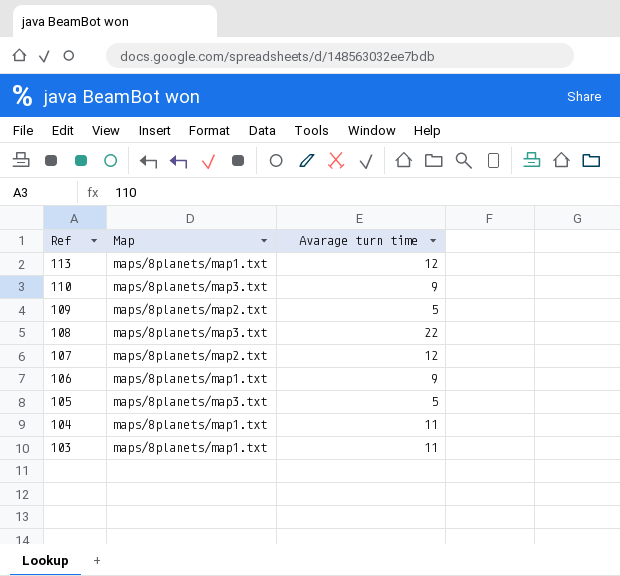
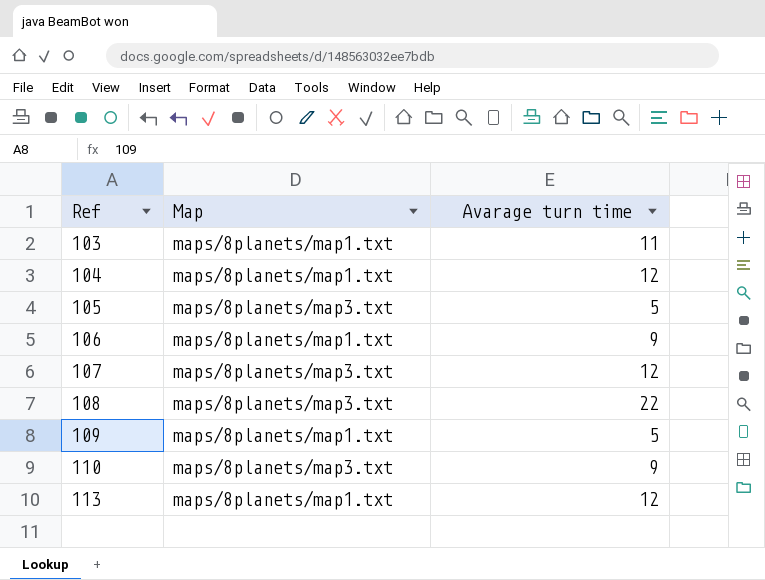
row order: Ref descending -> Ref ascending
104 | Avarage turn time: 11 -> 12
107 | Map: maps/8planets/map2.txt -> maps/8planets/map3.txt
109 | Map: maps/8planets/map2.txt -> maps/8planets/map1.txt

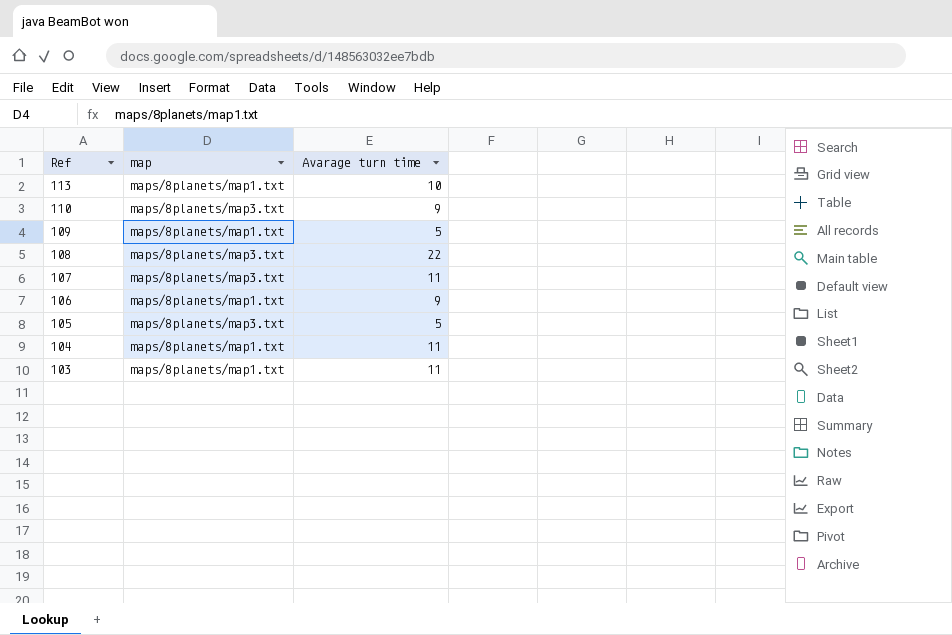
row order: Ref ascending -> Ref descending
column name: Map -> map
113 | Avarage turn time: 12 -> 10
107 | Avarage turn time: 12 -> 11
104 | Avarage turn time: 12 -> 11

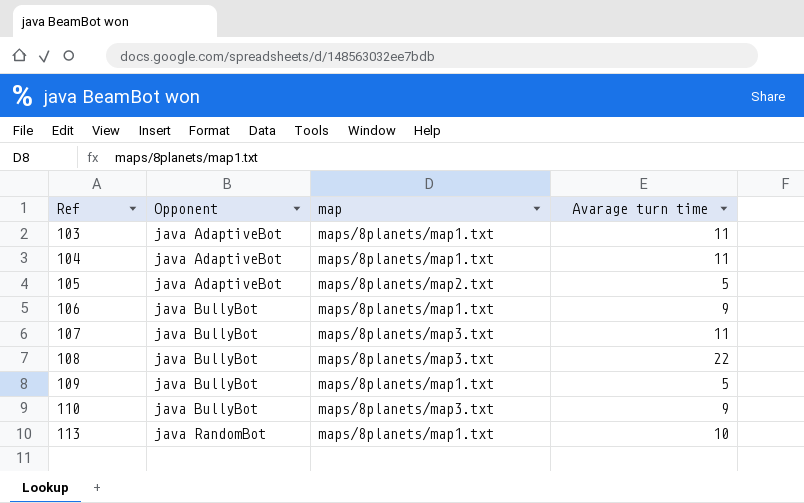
row order: Ref descending -> Ref ascending
column Opponent | position: none -> 2
105 | map: maps/8planets/map3.txt -> maps/8planets/map2.txt

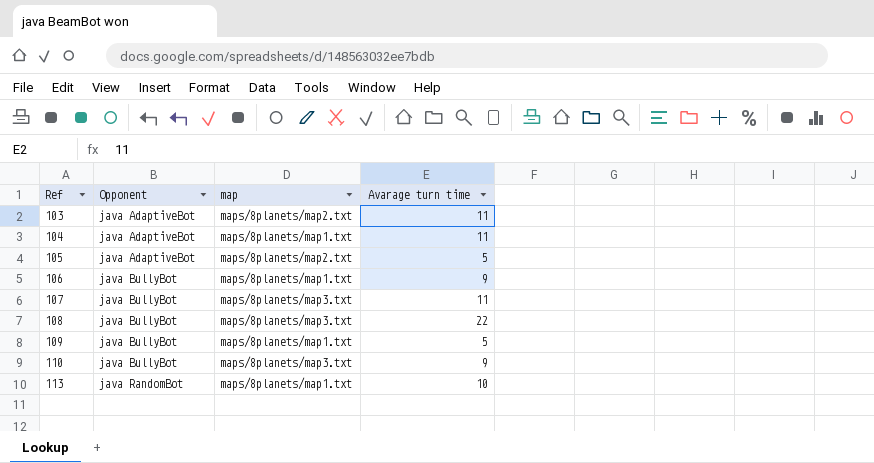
103 | map: maps/8planets/map1.txt -> maps/8planets/map2.txt

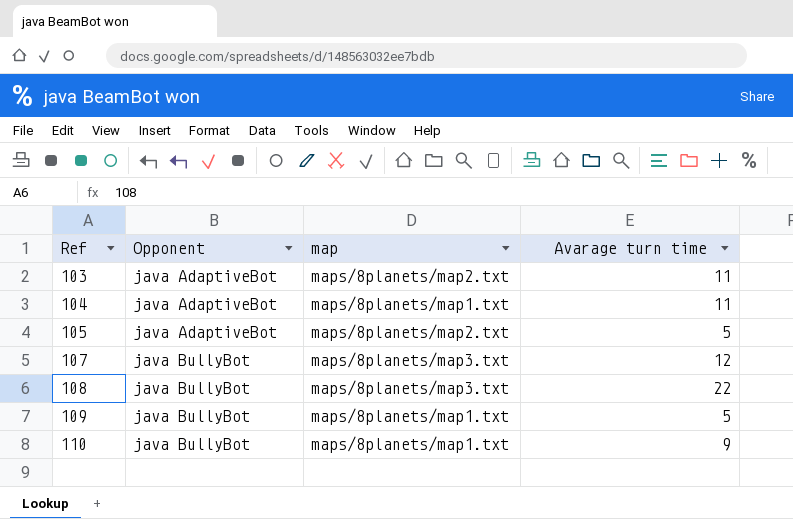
row 106: java BullyBot | maps/8planets/map1.txt | 9 -> none
row 113: java RandomBot | maps/8planets/map1.txt | 10 -> none
107 | Avarage turn time: 11 -> 12
110 | map: maps/8planets/map3.txt -> maps/8planets/map1.txt

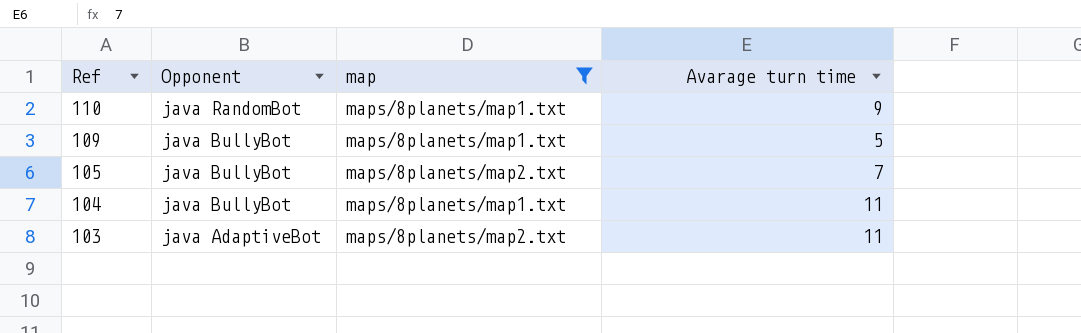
filter: none -> map != maps/8planets/map3.txt
row order: Ref ascending -> Ref descending
110 | Opponent: java BullyBot -> java RandomBot
105 | Opponent: java AdaptiveBot -> java BullyBot
105 | Avarage turn time: 5 -> 7
104 | Opponent: java AdaptiveBot -> java BullyBot

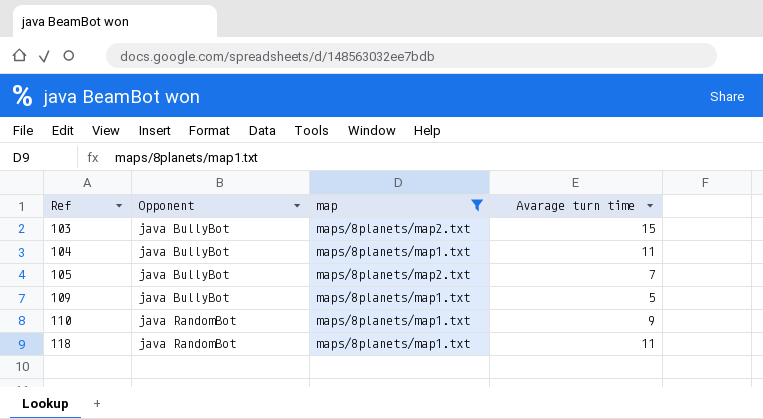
row order: Ref descending -> Ref ascending
103 | Opponent: java AdaptiveBot -> java BullyBot
103 | Avarage turn time: 11 -> 15
row 118: none -> java RandomBot | maps/8planets/map1.txt | 11

